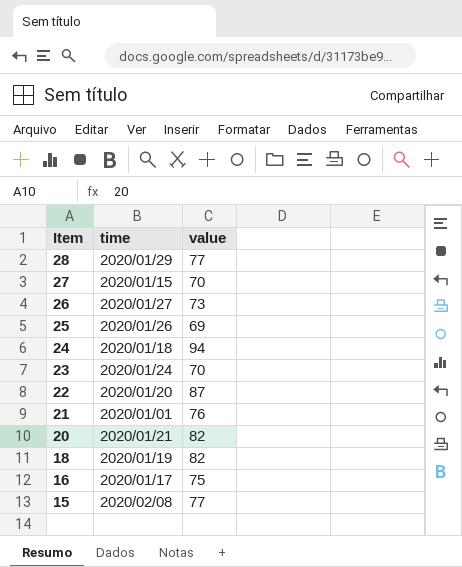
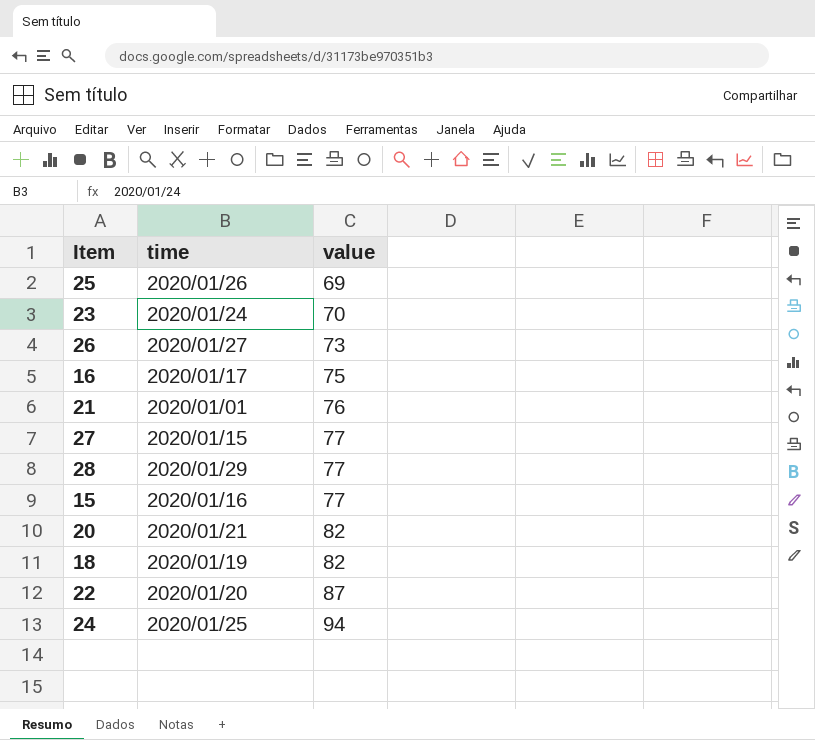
row order: Item descending -> value ascending
27 | value: 70 -> 77
15 | time: 2020/02/08 -> 2020/01/16
24 | time: 2020/01/18 -> 2020/01/25

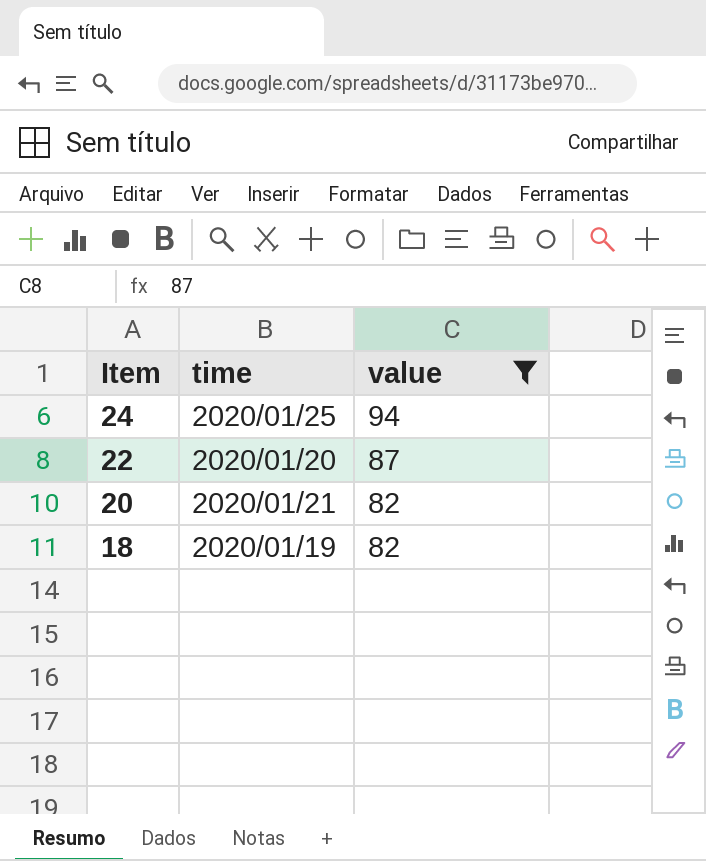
filter: none -> value >= 82
row order: value ascending -> Item descending

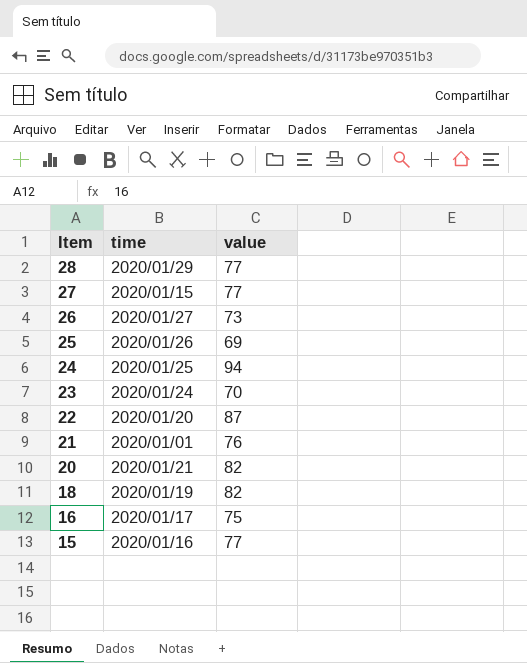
filter: value >= 82 -> none

